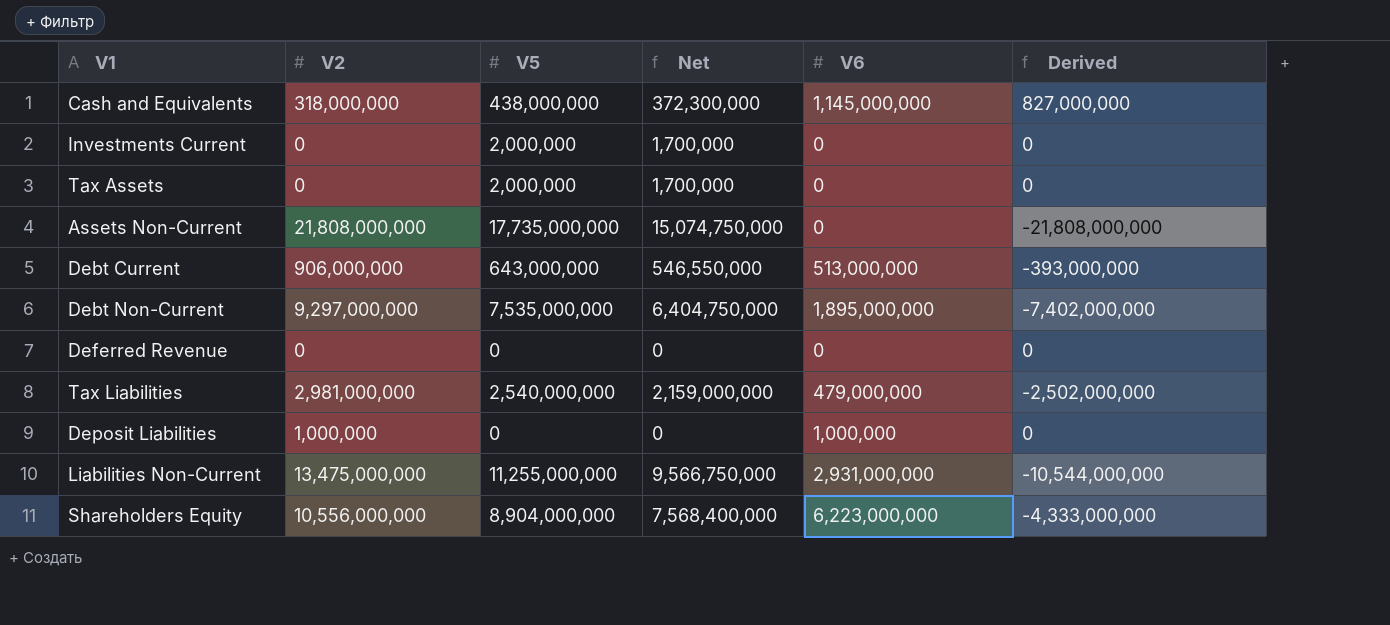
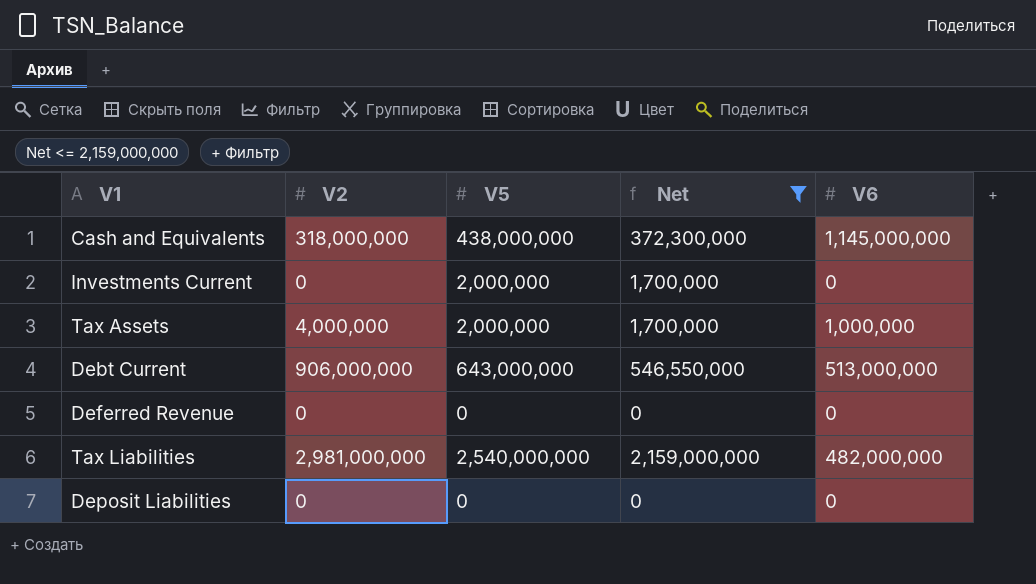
filter: none -> Net <= 2,159,000,000
column Derived | formula: [V6] - [V2] -> none
Tax Assets | V2: 0 -> 4,000,000
Tax Assets | V6: 0 -> 1,000,000
Tax Liabilities | V6: 479,000,000 -> 482,000,000
Deposit Liabilities | V2: 1,000,000 -> 0
Deposit Liabilities | V6: 1,000,000 -> 0

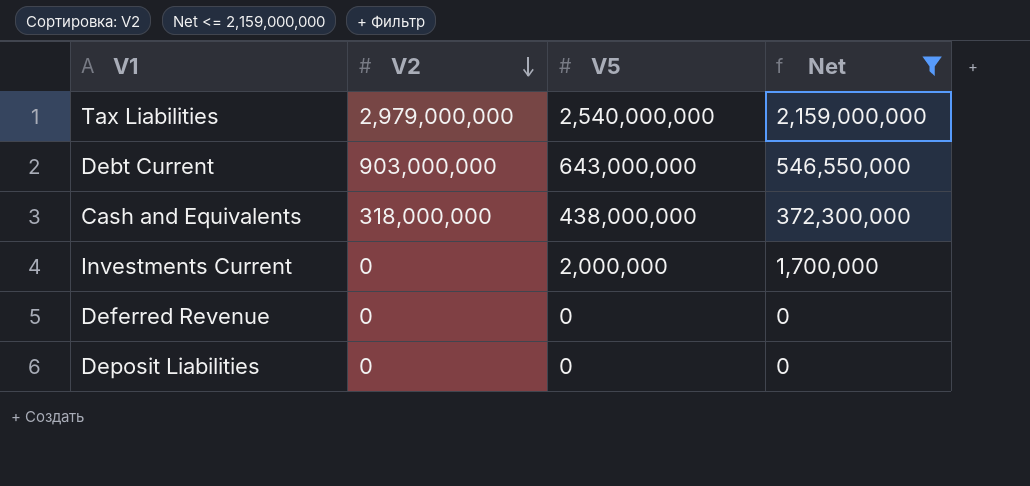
row order: none -> V2 descending
column V6 | position: 5 -> none
row Tax Assets: 4,000,000 | 2,000,000 | 1,700,000 | 1,000,000 -> none
Tax Liabilities | V2: 2,981,000,000 -> 2,979,000,000
Debt Current | V2: 906,000,000 -> 903,000,000

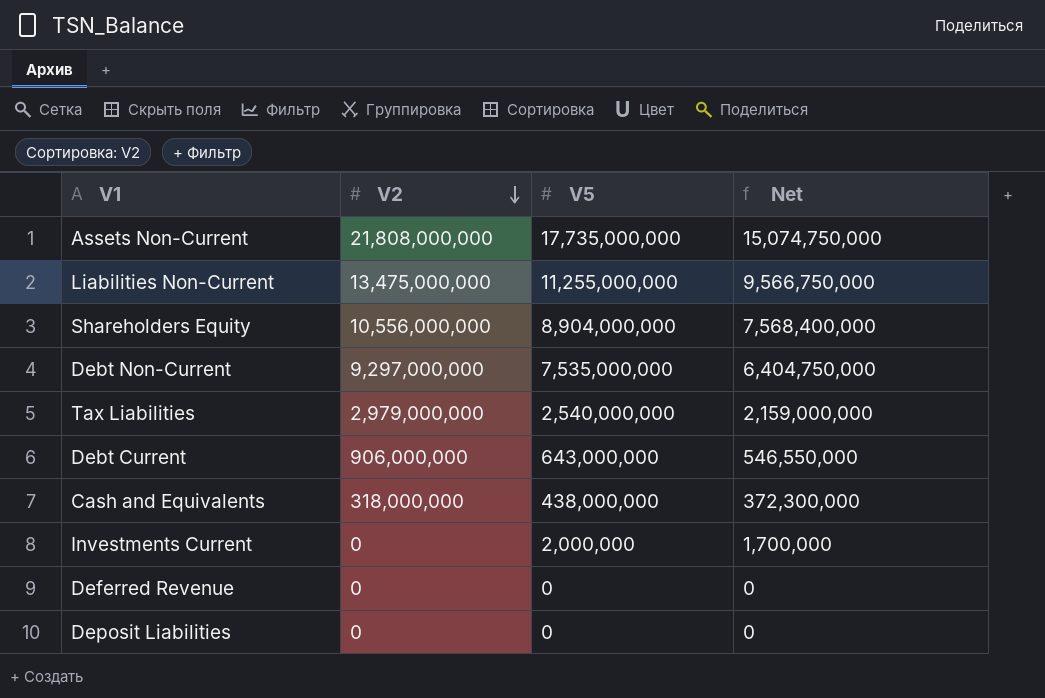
filter: Net <= 2,159,000,000 -> none
Debt Current | V2: 903,000,000 -> 906,000,000

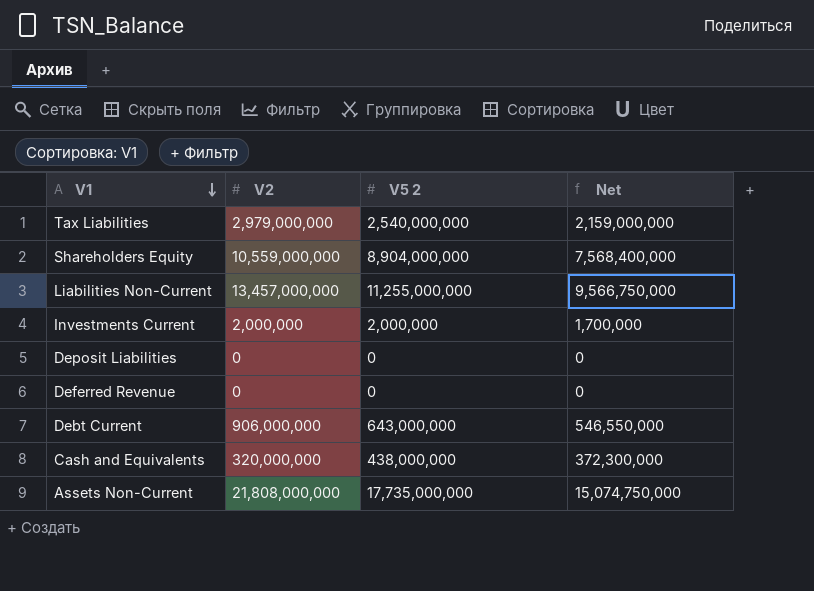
row order: V2 descending -> V1 descending
column name: V5 -> V5 2
row Debt Non-Current: 9,297,000,000 | 7,535,000,000 | 6,404,750,000 -> none
Shareholders Equity | V2: 10,556,000,000 -> 10,559,000,000
Liabilities Non-Current | V2: 13,475,000,000 -> 13,457,000,000
Investments Current | V2: 0 -> 2,000,000
Cash and Equivalents | V2: 318,000,000 -> 320,000,000

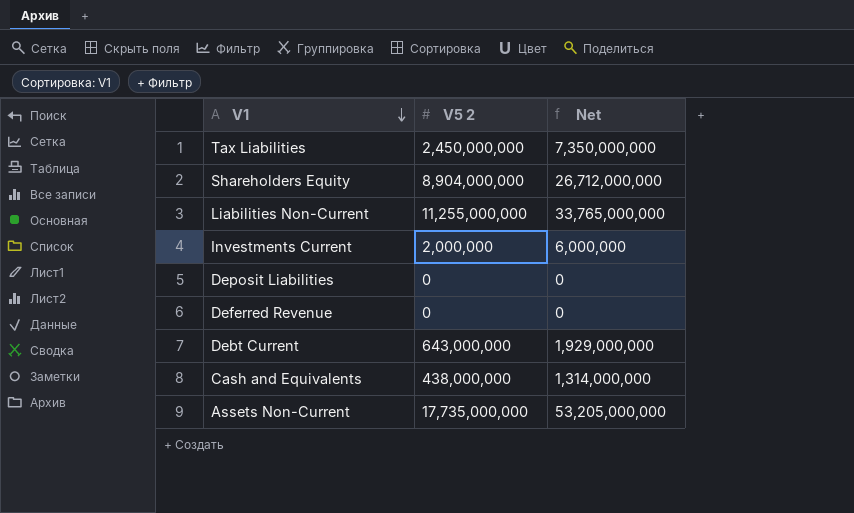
column V2 | position: 2 -> none
column Net | formula: [V5 2] * 0.85 -> [V5 2] * 3
Tax Liabilities | V5 2: 2,540,000,000 -> 2,450,000,000

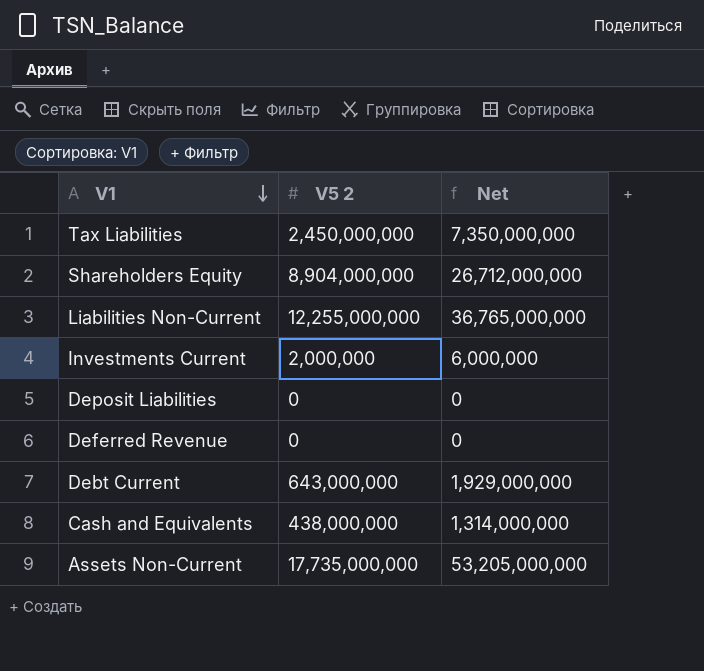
Liabilities Non-Current | V5 2: 11,255,000,000 -> 12,255,000,000
Liabilities Non-Current | Net: 33,765,000,000 -> 36,765,000,000

